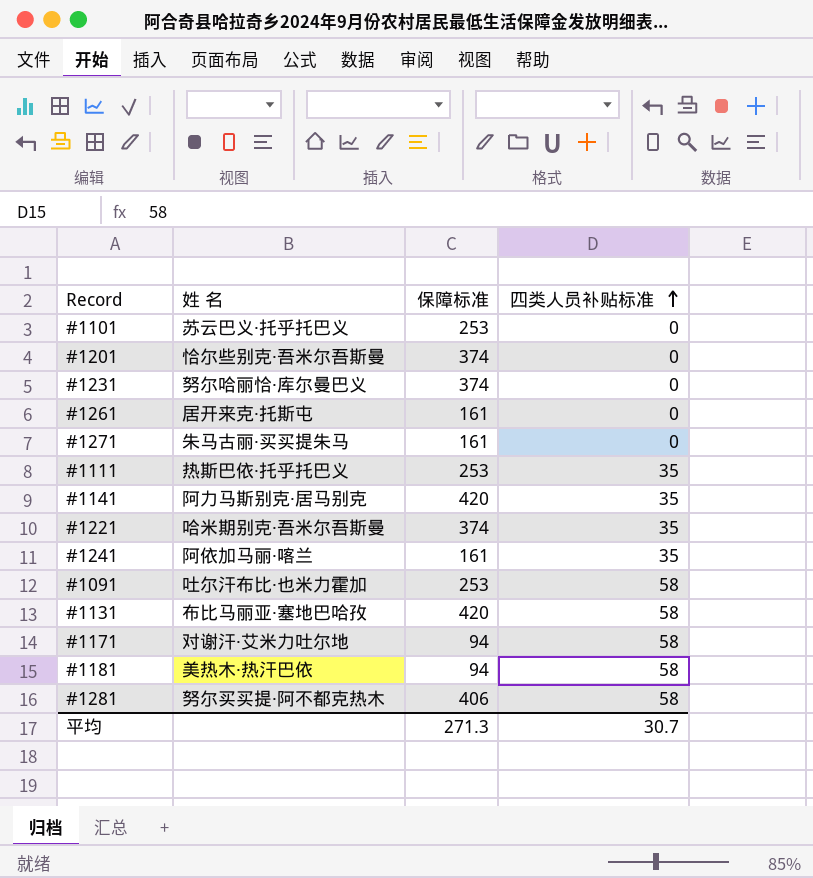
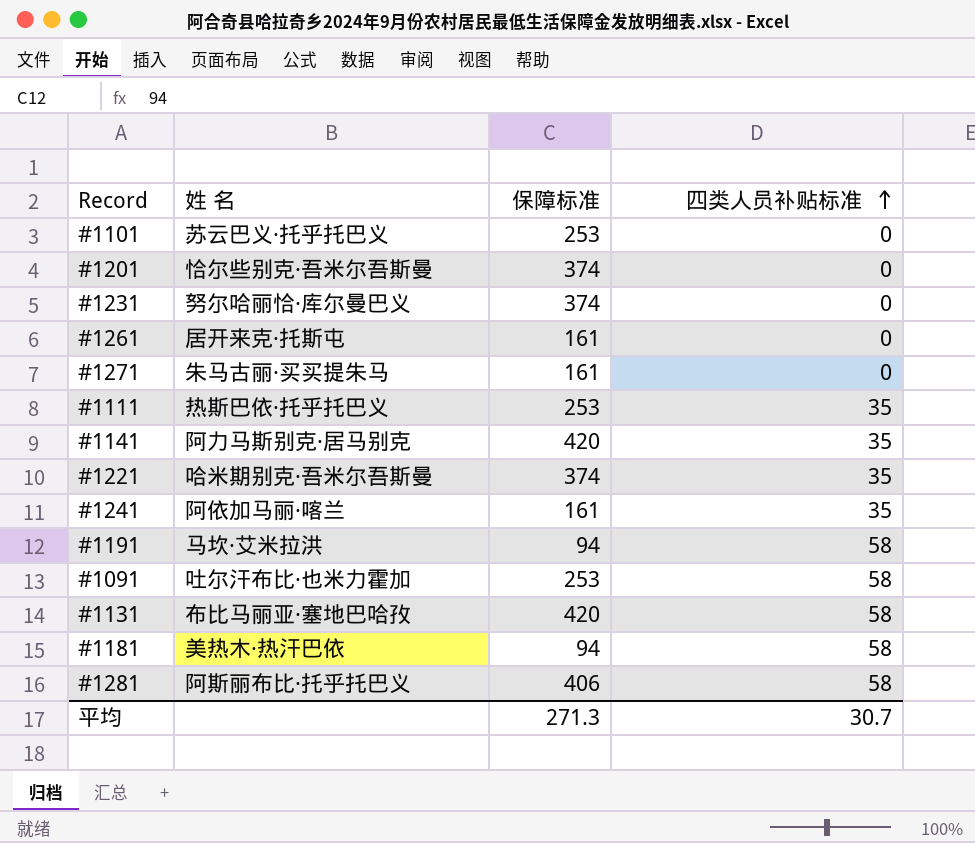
row #1171: 对谢汗·艾米力吐尔地 | 94 | 58 -> none
row #1191: none -> 马坎·艾米拉洪 | 94 | 58
#1281 | 姓 名: 努尔买买提·阿不都克热木 -> 阿斯丽布比·托乎托巴义

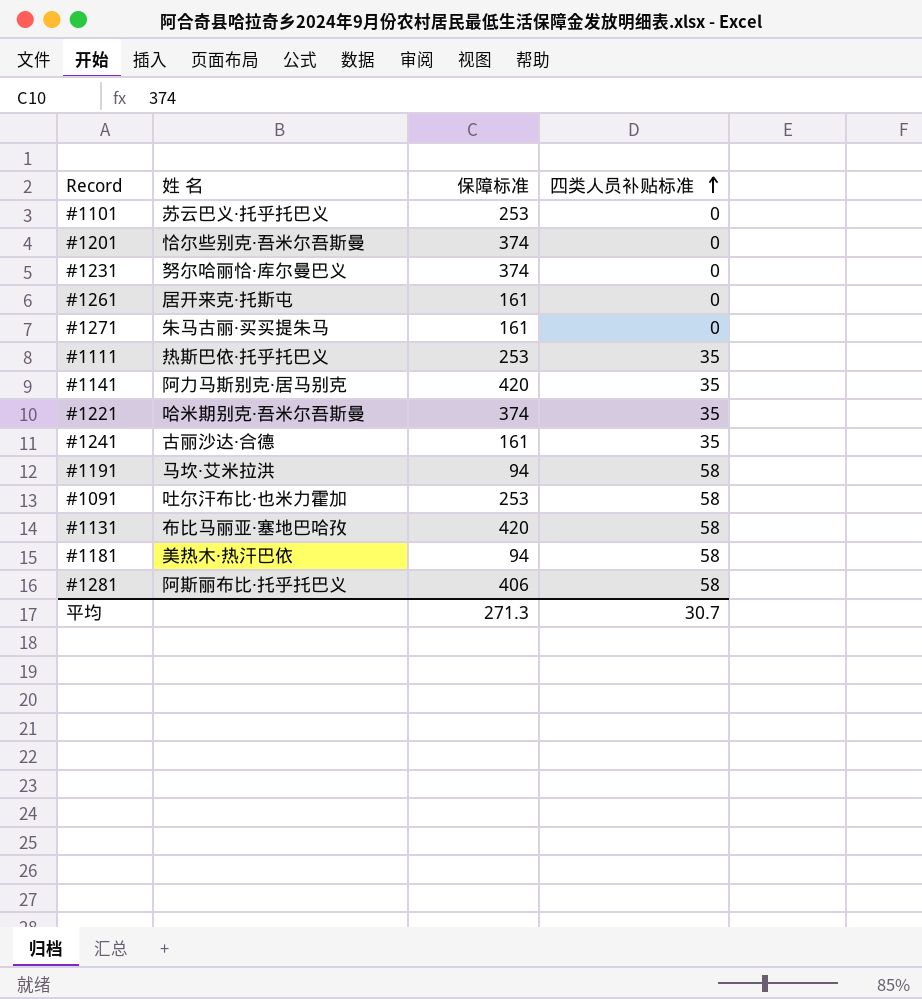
#1241 | 姓 名: 阿依加马丽·喀兰 -> 古丽沙达·合德

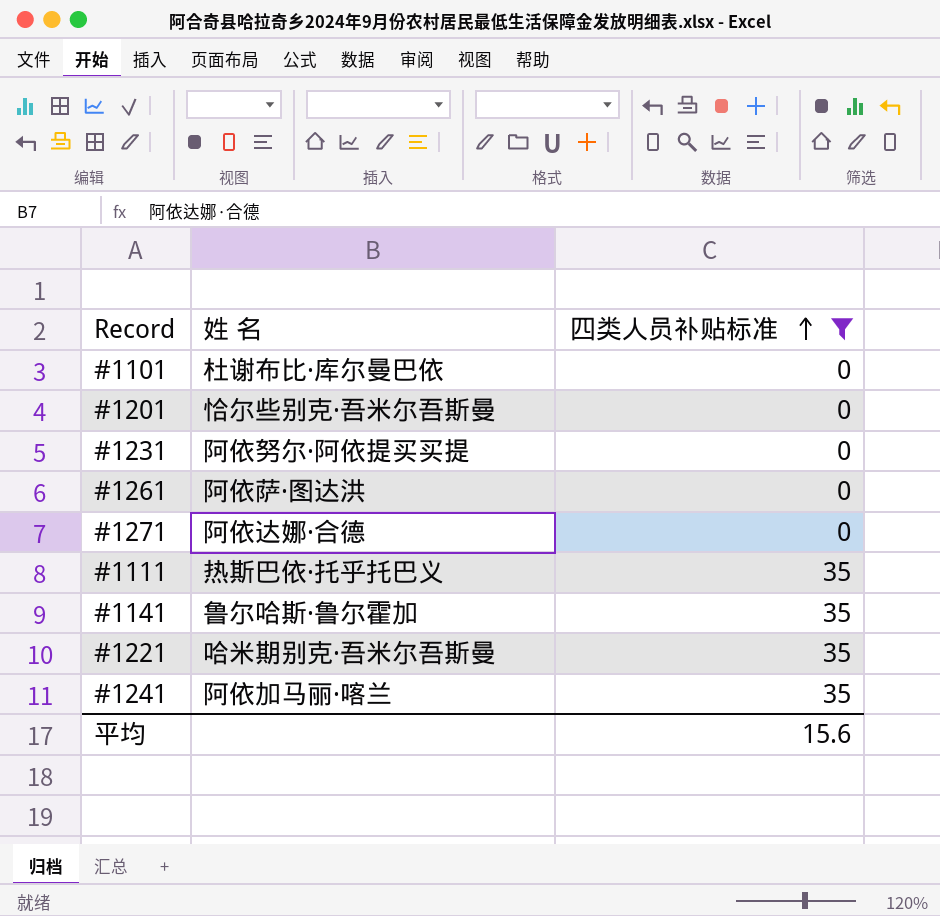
filter: none -> 四类人员补贴标准 != 58
column 保障标准 | position: 3 -> none
#1101 | 姓 名: 苏云巴义·托乎托巴义 -> 杜谢布比·库尔曼巴依
#1231 | 姓 名: 努尔哈丽恰·库尔曼巴义 -> 阿依努尔·阿依提买买提
#1261 | 姓 名: 居开来克·托斯屯 -> 阿依萨·图达洪
#1271 | 姓 名: 朱马古丽·买买提朱马 -> 阿依达娜·合德
#1141 | 姓 名: 阿力马斯别克·居马别克 -> 鲁尔哈斯·鲁尔霍加
#1241 | 姓 名: 古丽沙达·合德 -> 阿依加马丽·喀兰
平均 | 四类人员补贴标准: 30.7 -> 15.6

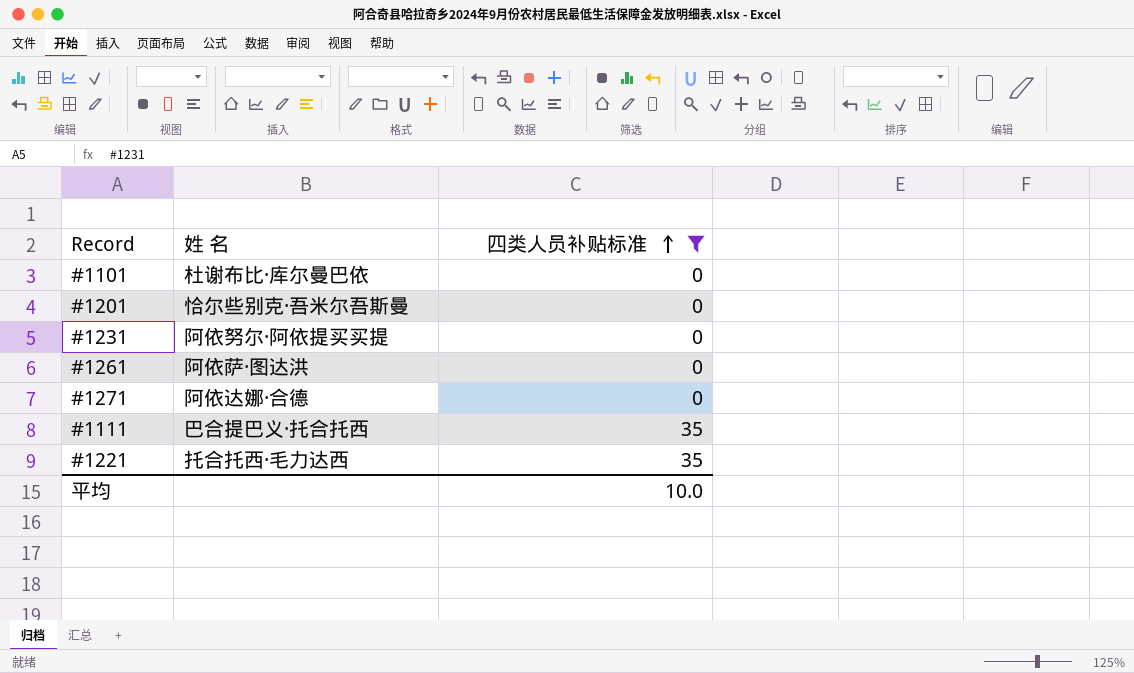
row #1141: 鲁尔哈斯·鲁尔霍加 | 35 -> none
row #1241: 阿依加马丽·喀兰 | 35 -> none
#1111 | 姓 名: 热斯巴依·托乎托巴义 -> 巴合提巴义·托合托西
#1221 | 姓 名: 哈米期别克·吾米尔吾斯曼 -> 托合托西·毛力达西
平均 | 四类人员补贴标准: 15.6 -> 10.0

